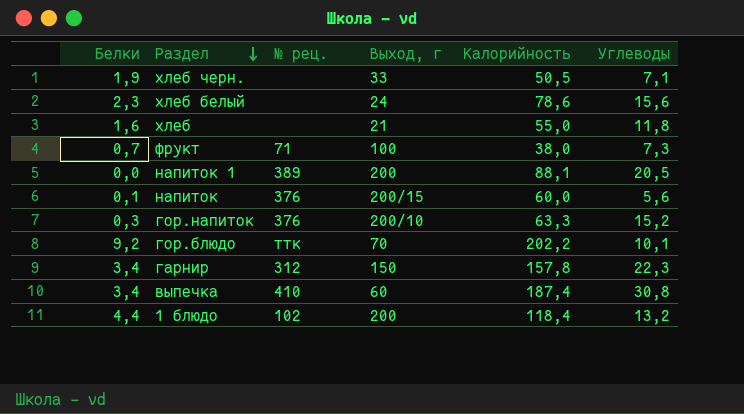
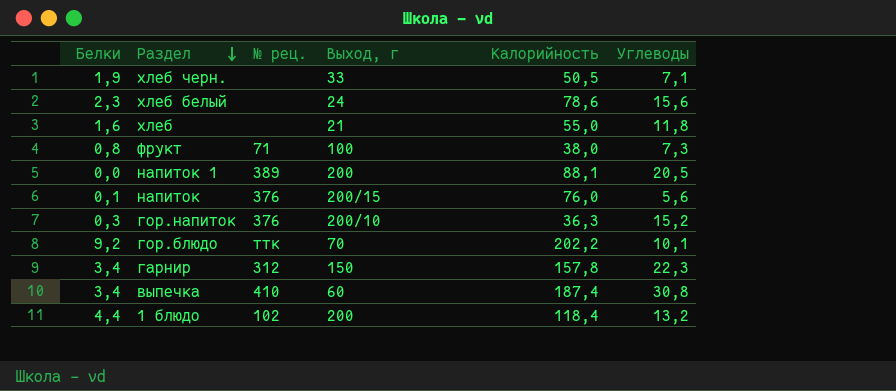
фрукт | Белки: 0,7 -> 0,8
напиток | Калорийность: 60,0 -> 76,0
гор.напиток | Калорийность: 63,3 -> 36,3

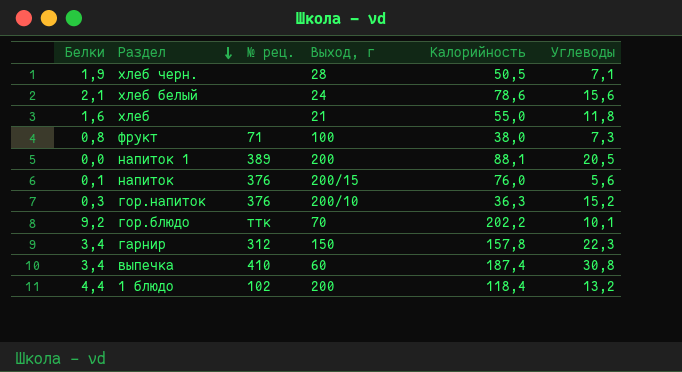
хлеб черн. | Выход, г: 33 -> 28
хлеб белый | Белки: 2,3 -> 2,1

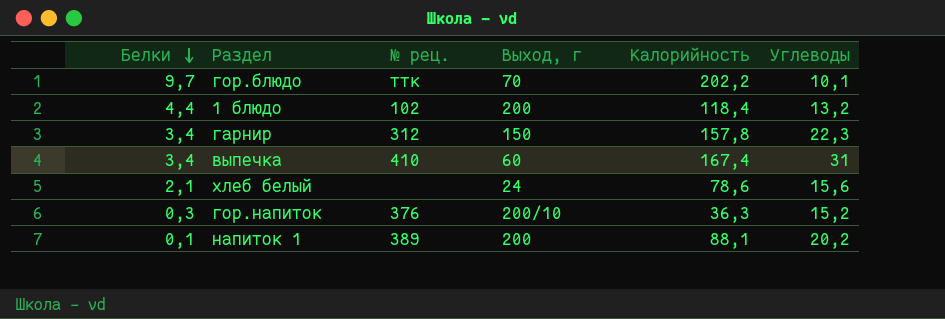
row order: Раздел descending -> Белки descending
row хлеб черн.: 1,9 | none | 28 | 50,5 | 7,1 -> none
row хлеб: 1,6 | none | 21 | 55,0 | 11,8 -> none
row фрукт: 0,8 | 71 | 100 | 38,0 | 7,3 -> none
row напиток: 0,1 | 376 | 200/15 | 76,0 | 5,6 -> none
гор.блюдо | Белки: 9,2 -> 9,7
выпечка | Калорийность: 187,4 -> 167,4
выпечка | Углеводы: 30,8 -> 31
напиток 1 | Белки: 0,0 -> 0,1
напиток 1 | Углеводы: 20,5 -> 20,2

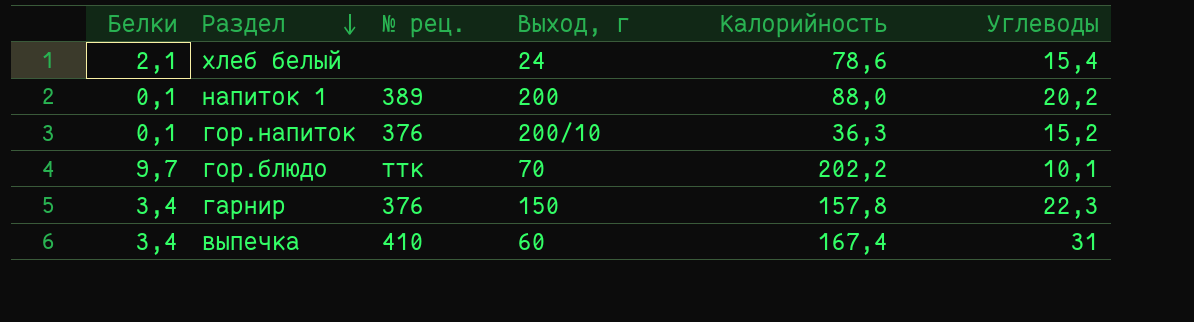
row order: Белки descending -> Раздел descending
row 1 блюдо: 4,4 | 102 | 200 | 118,4 | 13,2 -> none
хлеб белый | Углеводы: 15,6 -> 15,4
напиток 1 | Калорийность: 88,1 -> 88,0
гор.напиток | Белки: 0,3 -> 0,1
гарнир | № рец.: 312 -> 376

